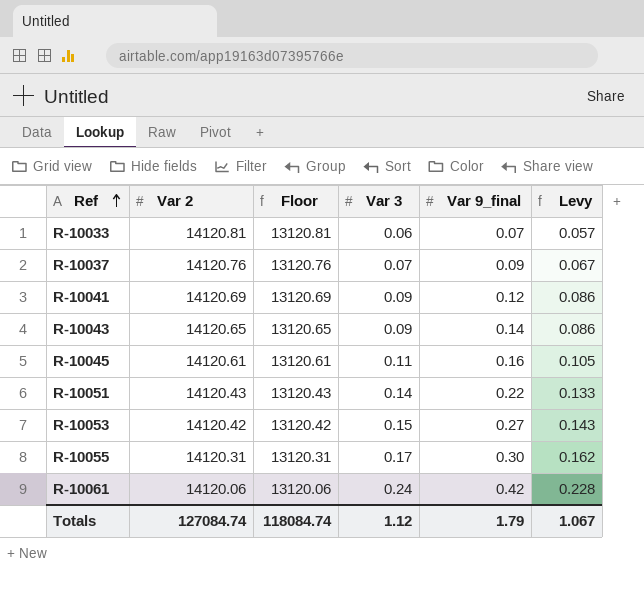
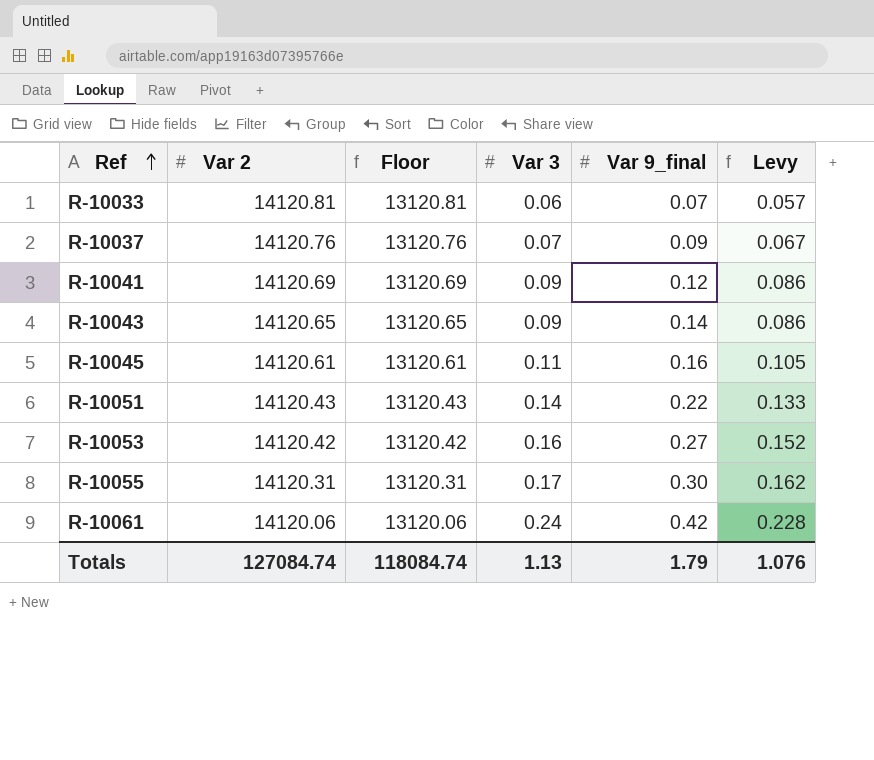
R-10053 | Var 3: 0.15 -> 0.16
R-10053 | Levy: 0.143 -> 0.152
Totals | Var 3: 1.12 -> 1.13
Totals | Levy: 1.067 -> 1.076

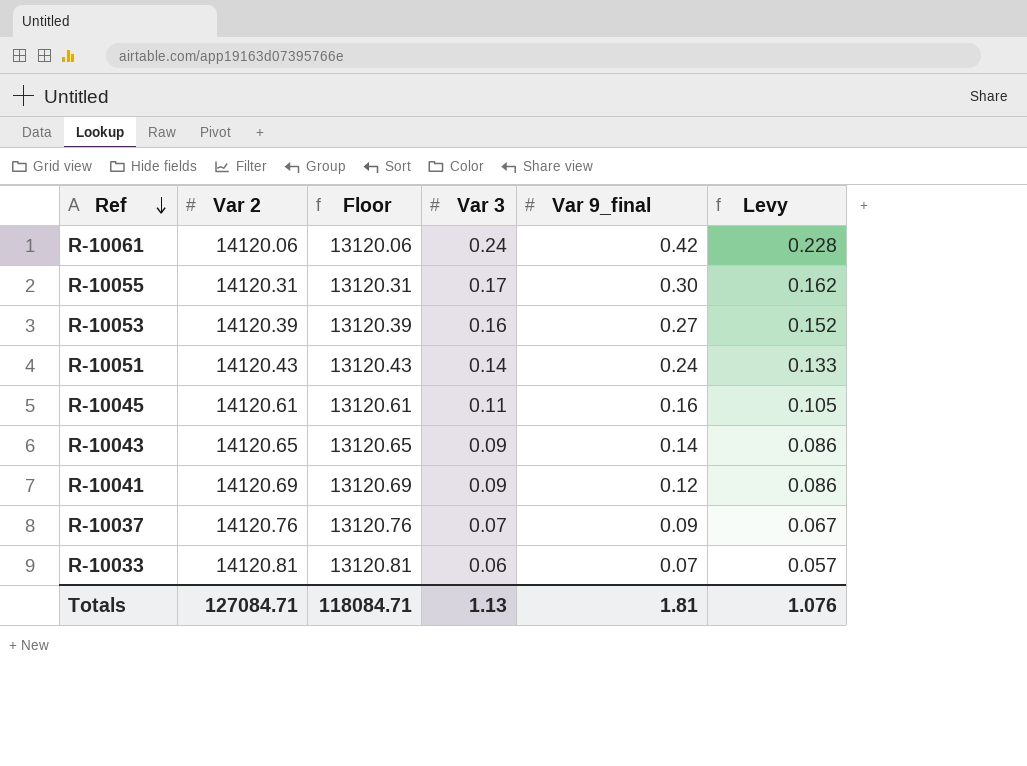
row order: Ref ascending -> Ref descending
R-10053 | Var 2: 14120.42 -> 14120.39
R-10053 | Floor: 13120.42 -> 13120.39
R-10051 | Var 9_final: 0.22 -> 0.24
Totals | Var 2: 127084.74 -> 127084.71
Totals | Floor: 118084.74 -> 118084.71
Totals | Var 9_final: 1.79 -> 1.81

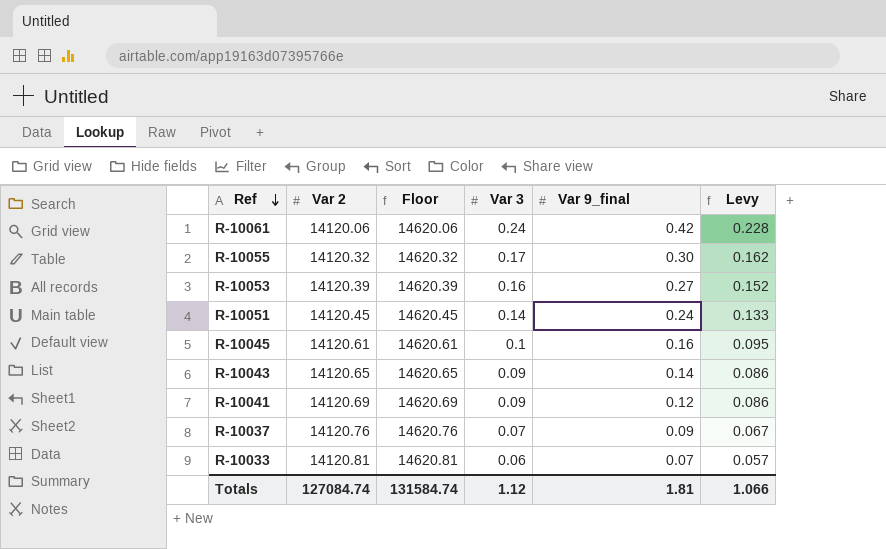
column Floor | formula: [Var 2] - 1000 -> [Var 2] + 500
R-10055 | Var 2: 14120.31 -> 14120.32
R-10051 | Var 2: 14120.43 -> 14120.45
R-10045 | Var 3: 0.11 -> 0.1
R-10045 | Levy: 0.105 -> 0.095
Totals | Var 2: 127084.71 -> 127084.74
Totals | Floor: 118084.71 -> 131584.74
Totals | Var 3: 1.13 -> 1.12
Totals | Levy: 1.076 -> 1.066

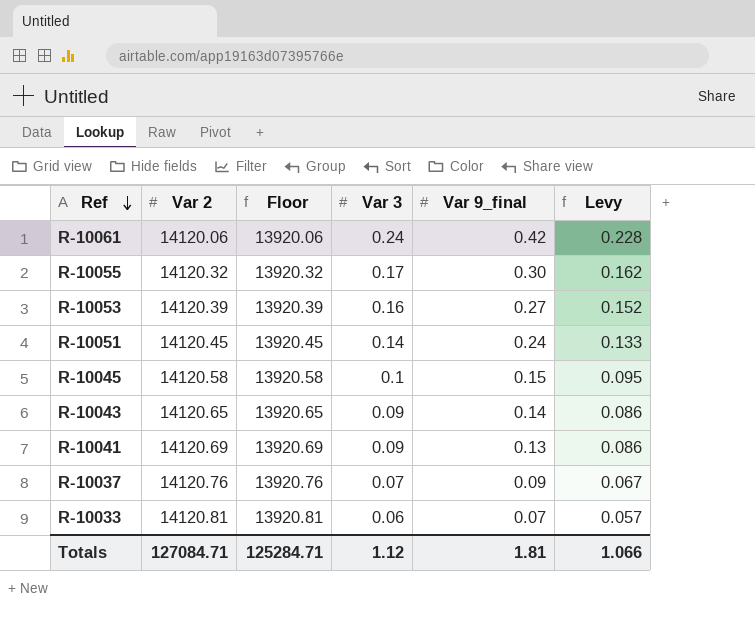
column Floor | formula: [Var 2] + 500 -> [Var 2] - 200
R-10045 | Var 2: 14120.61 -> 14120.58
R-10045 | Var 9_final: 0.16 -> 0.15
R-10041 | Var 9_final: 0.12 -> 0.13
Totals | Var 2: 127084.74 -> 127084.71
Totals | Floor: 131584.74 -> 125284.71

